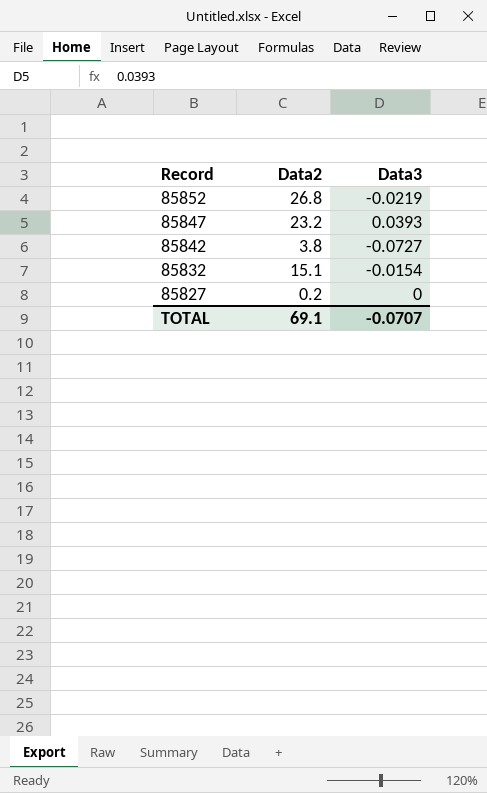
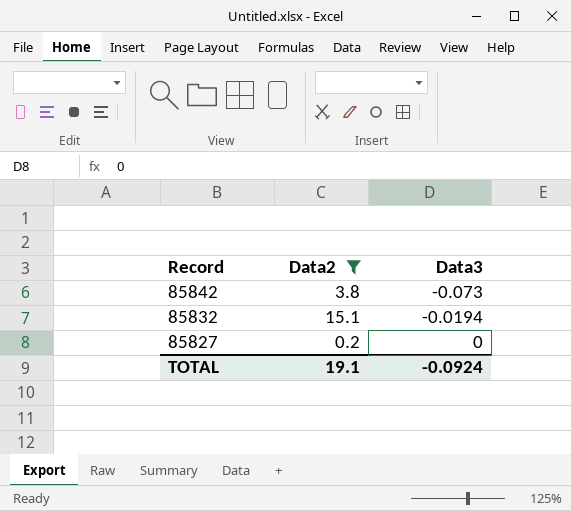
filter: none -> Data2 <= 15.1
85842 | Data3: -0.0727 -> -0.073
85832 | Data3: -0.0154 -> -0.0194
TOTAL | Data2: 69.1 -> 19.1
TOTAL | Data3: -0.0707 -> -0.0924

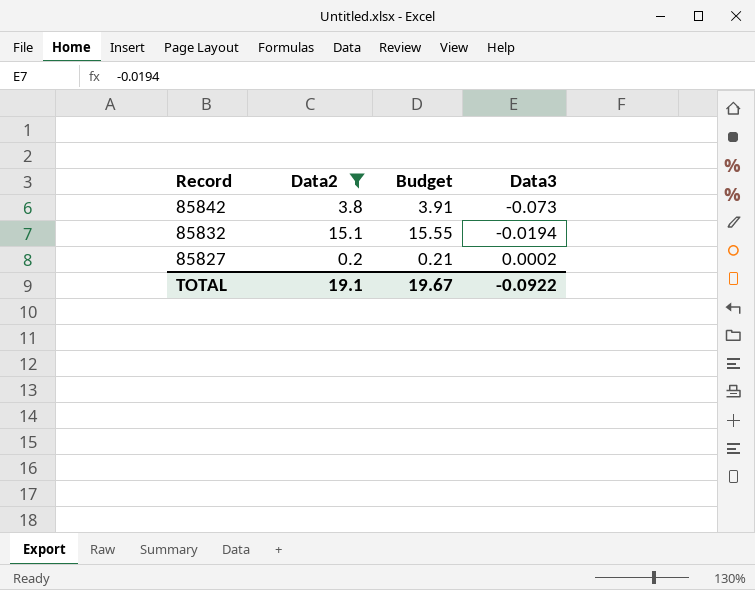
column Budget | formula: none -> [Data2] * 1.03
85827 | Data3: 0 -> 0.0002
TOTAL | Data3: -0.0924 -> -0.0922

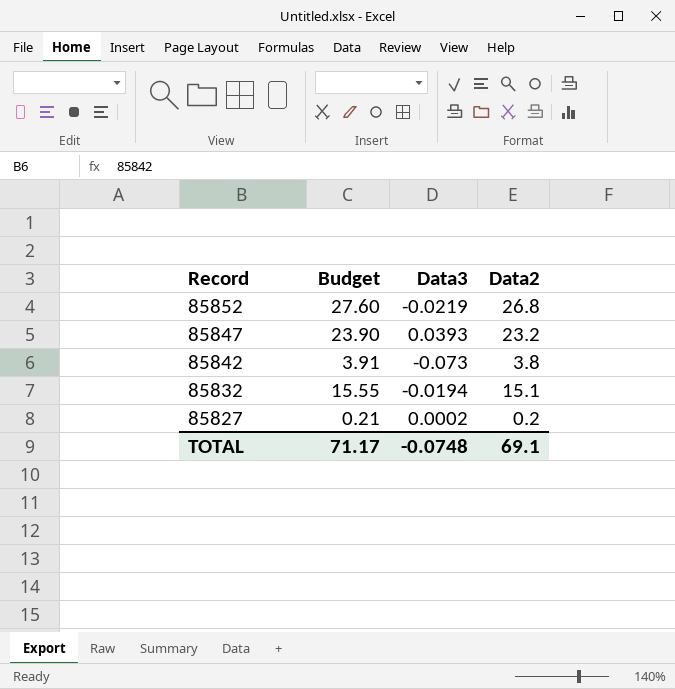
filter: Data2 <= 15.1 -> none
column Data2 | position: 2 -> 4
TOTAL | Budget: 19.67 -> 71.17
TOTAL | Data3: -0.0922 -> -0.0748
TOTAL | Data2: 19.1 -> 69.1

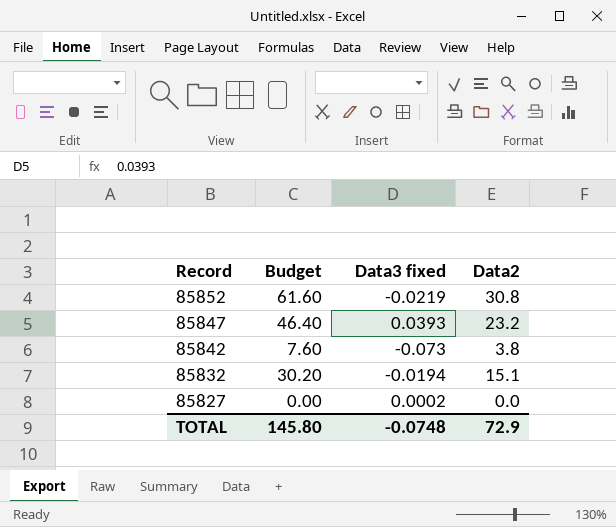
column Budget | formula: [Data2] * 1.03 -> [Data2] * 2
column name: Data3 -> Data3 fixed
85852 | Data2: 26.8 -> 30.8
85827 | Data2: 0.2 -> 0.0
TOTAL | Budget: 71.17 -> 145.80
TOTAL | Data2: 69.1 -> 72.9

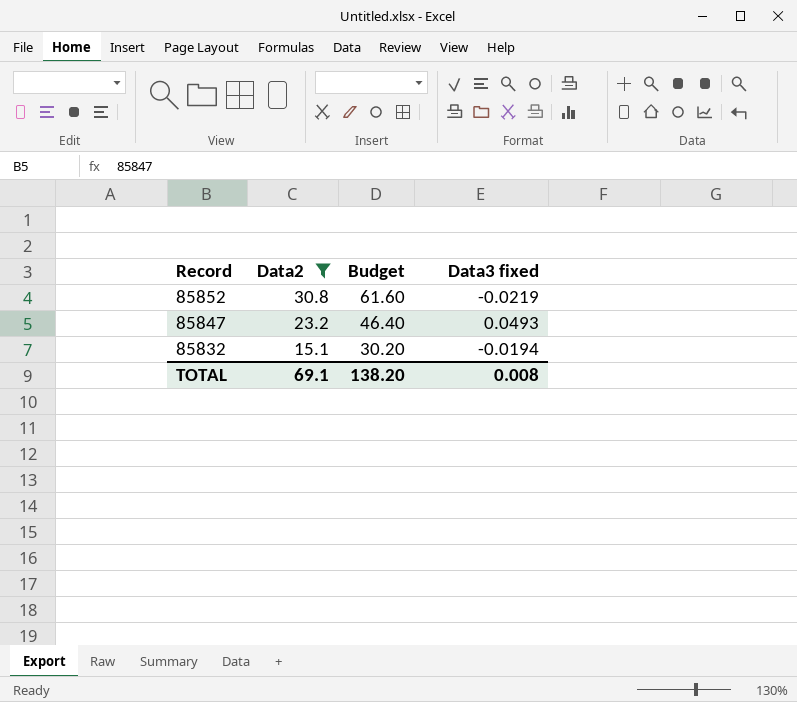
filter: none -> Data2 >= 15.1
column Data2 | position: 4 -> 2
85847 | Data3 fixed: 0.0393 -> 0.0493
TOTAL | Data2: 72.9 -> 69.1
TOTAL | Budget: 145.80 -> 138.20
TOTAL | Data3 fixed: -0.0748 -> 0.008

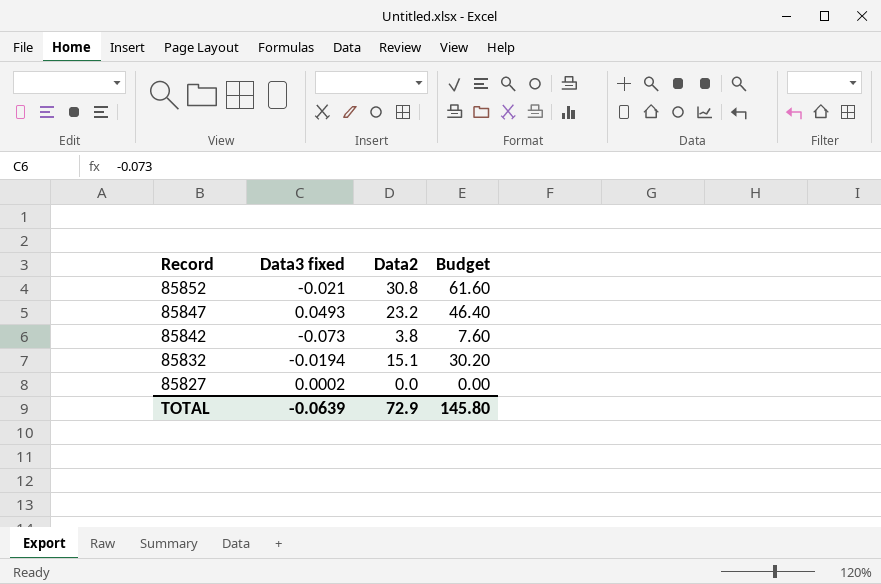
filter: Data2 >= 15.1 -> none
column Data3 fixed | position: 4 -> 2
85852 | Data3 fixed: -0.0219 -> -0.021
TOTAL | Data3 fixed: 0.008 -> -0.0639
TOTAL | Data2: 69.1 -> 72.9
TOTAL | Budget: 138.20 -> 145.80

